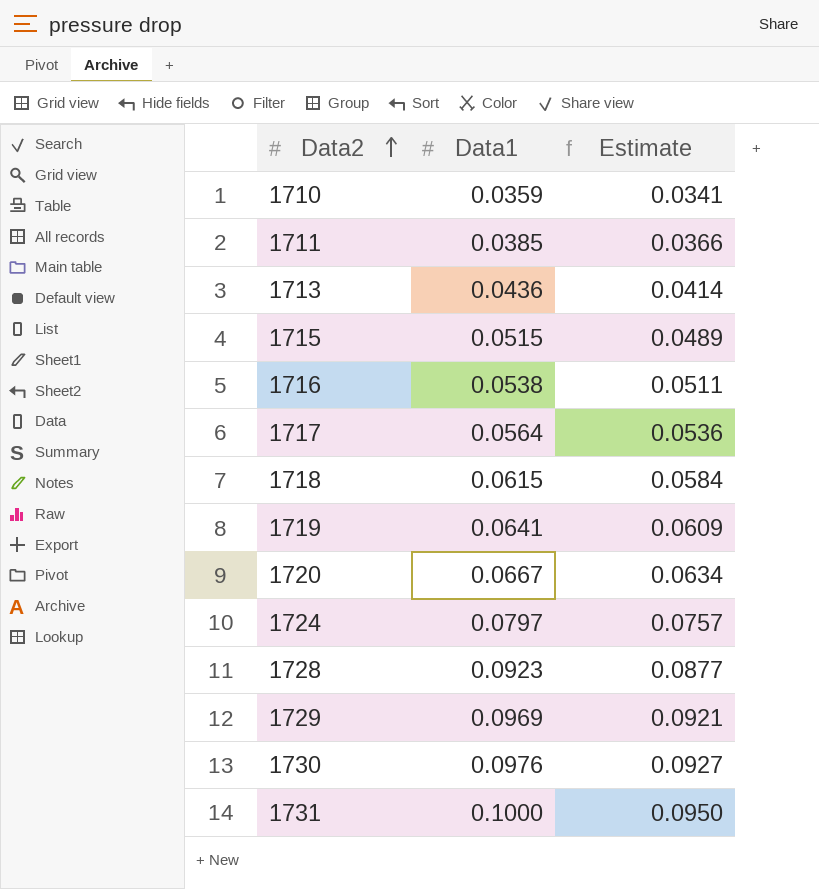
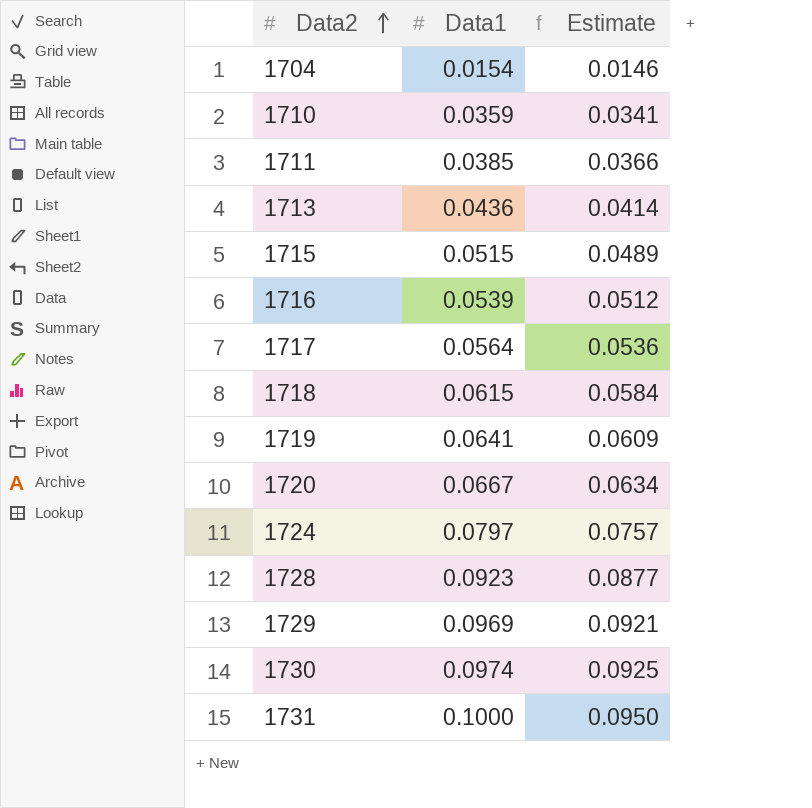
row 1704: none -> 0.0154 | 0.0146
1716 | Data1: 0.0538 -> 0.0539
1716 | Estimate: 0.0511 -> 0.0512
1730 | Data1: 0.0976 -> 0.0974
1730 | Estimate: 0.0927 -> 0.0925

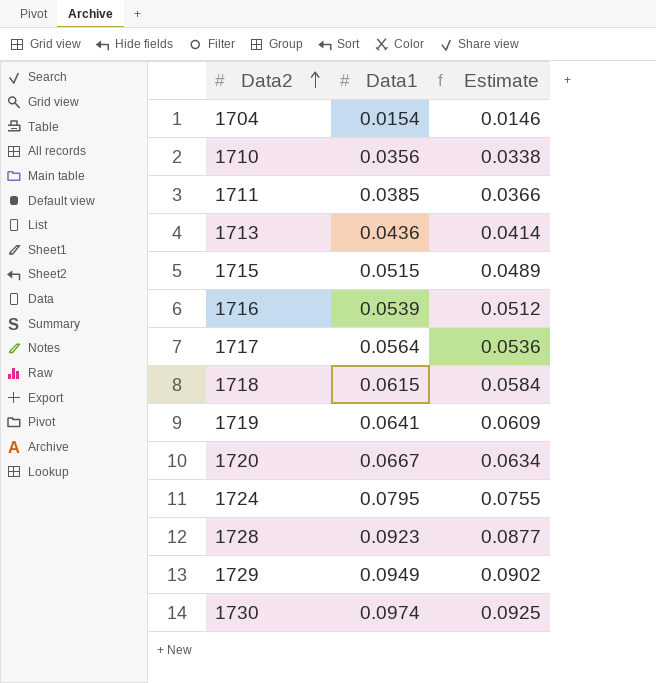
row 1731: 0.1000 | 0.0950 -> none
1710 | Data1: 0.0359 -> 0.0356
1710 | Estimate: 0.0341 -> 0.0338
1724 | Data1: 0.0797 -> 0.0795
1724 | Estimate: 0.0757 -> 0.0755
1729 | Data1: 0.0969 -> 0.0949
1729 | Estimate: 0.0921 -> 0.0902

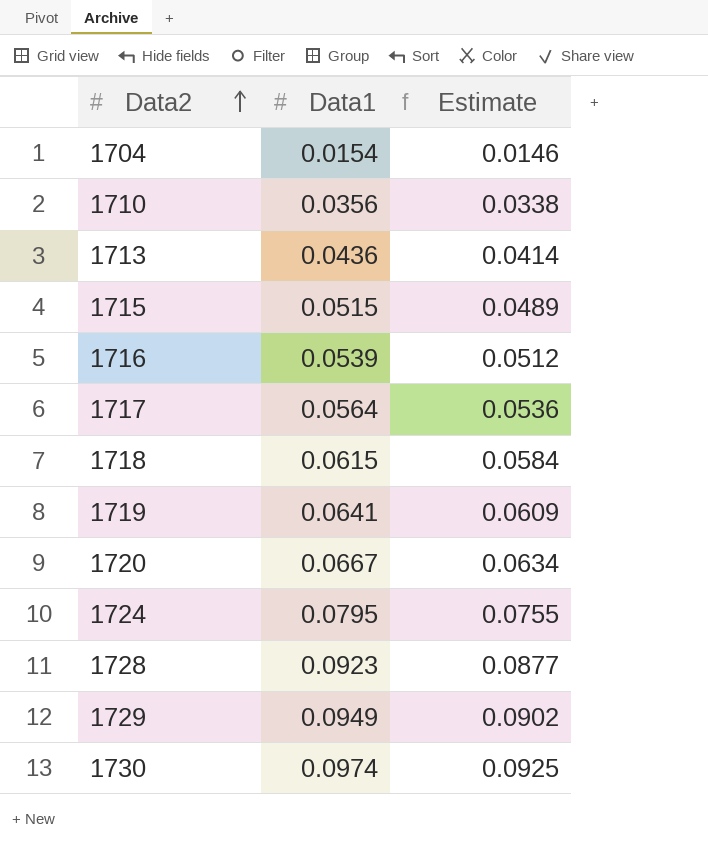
row 1711: 0.0385 | 0.0366 -> none

